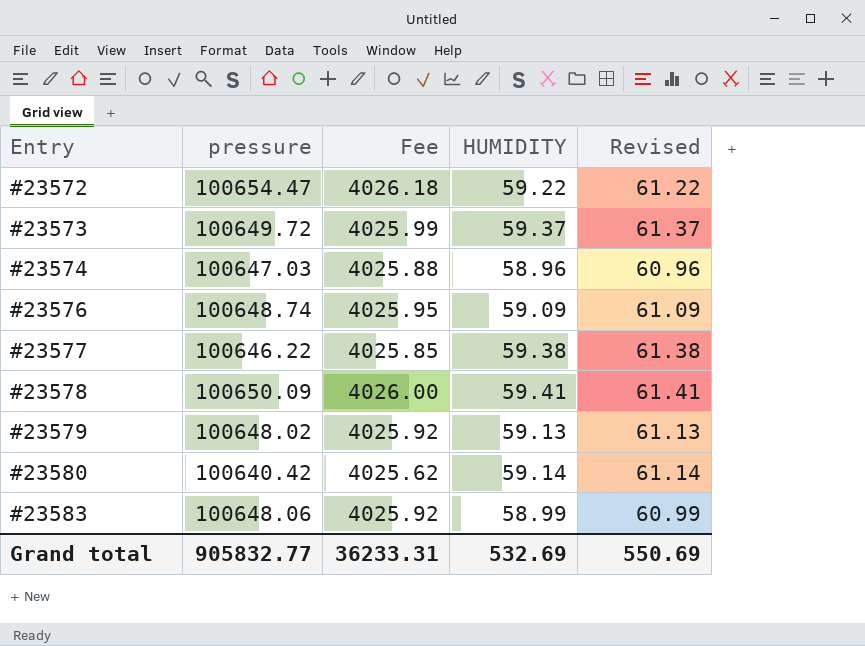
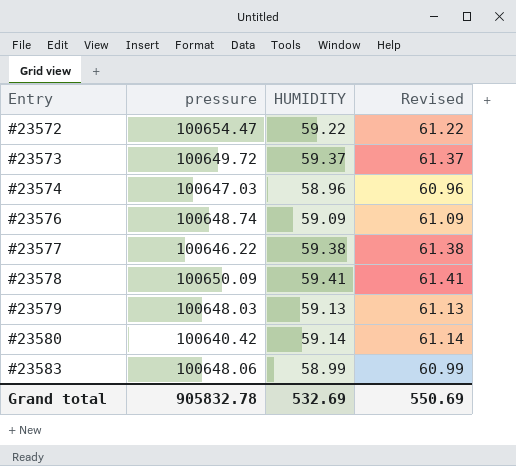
column Fee | formula: [pressure] * 0.04 -> none
#23579 | pressure: 100648.02 -> 100648.03
Grand total | pressure: 905832.77 -> 905832.78

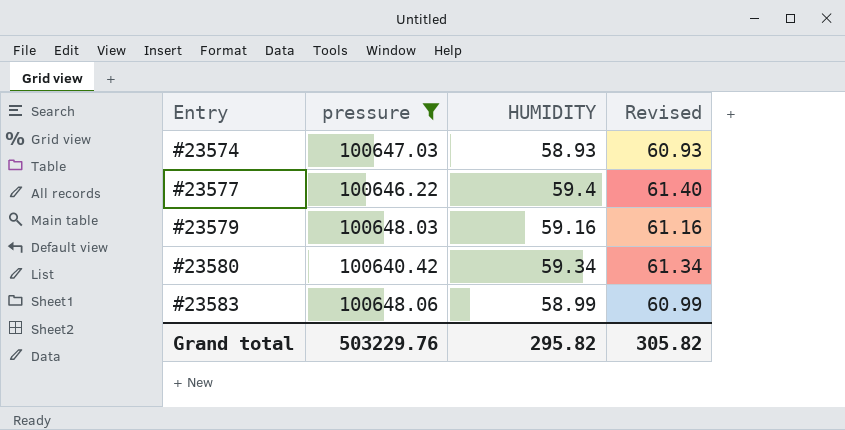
filter: none -> pressure <= 100648.06
#23574 | HUMIDITY: 58.96 -> 58.93
#23574 | Revised: 60.96 -> 60.93
#23577 | HUMIDITY: 59.38 -> 59.4
#23577 | Revised: 61.38 -> 61.40
#23579 | HUMIDITY: 59.13 -> 59.16
#23579 | Revised: 61.13 -> 61.16
#23580 | HUMIDITY: 59.14 -> 59.34
#23580 | Revised: 61.14 -> 61.34
Grand total | pressure: 905832.78 -> 503229.76
Grand total | HUMIDITY: 532.69 -> 295.82
Grand total | Revised: 550.69 -> 305.82

